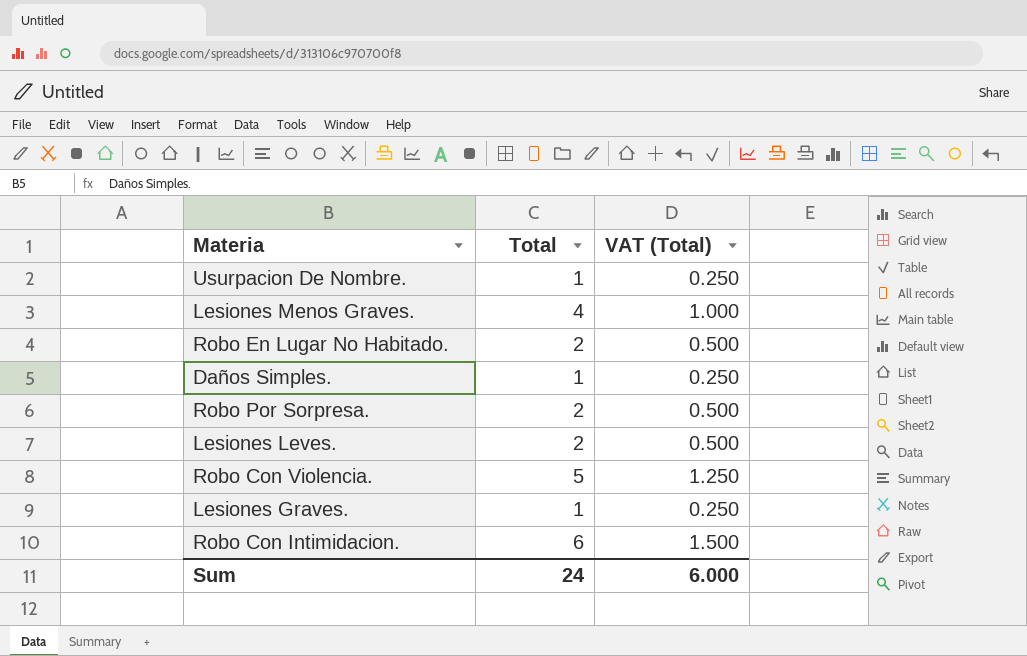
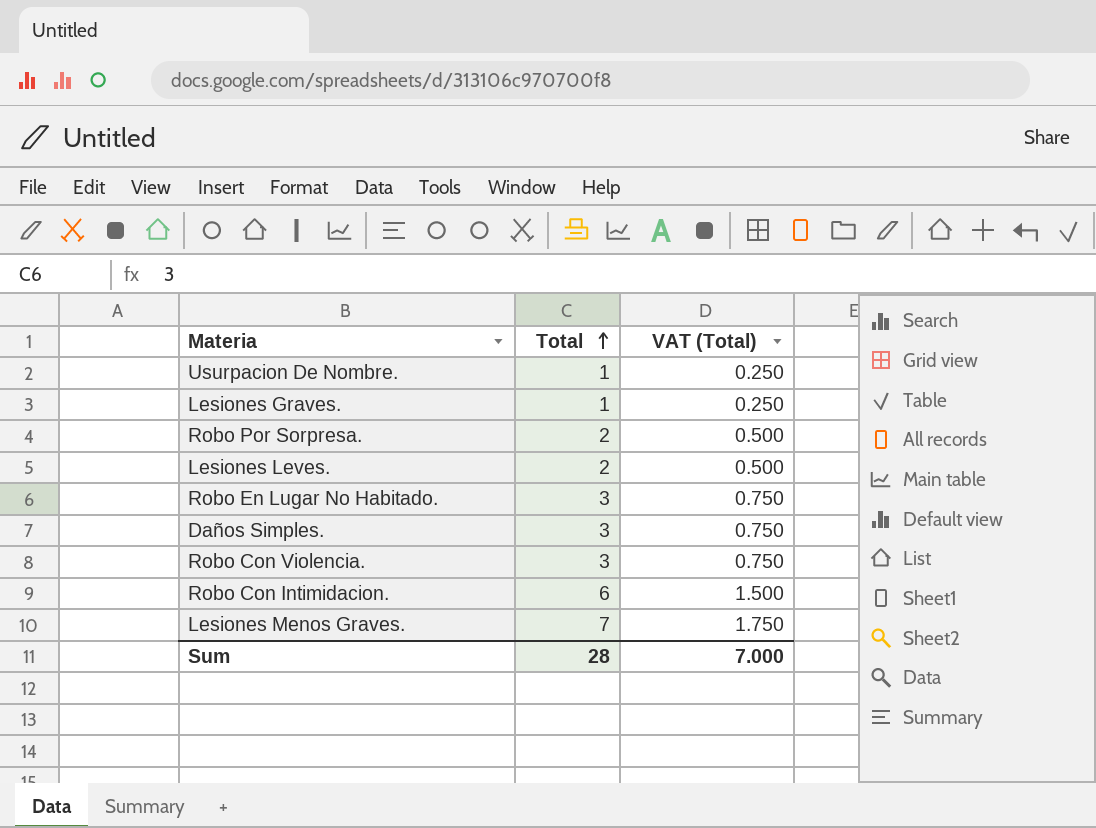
row order: none -> Total ascending
Robo En Lugar No Habitado. | Total: 2 -> 3
Robo En Lugar No Habitado. | VAT (Total): 0.500 -> 0.750
Daños Simples. | Total: 1 -> 3
Daños Simples. | VAT (Total): 0.250 -> 0.750
Robo Con Violencia. | Total: 5 -> 3
Robo Con Violencia. | VAT (Total): 1.250 -> 0.750
Lesiones Menos Graves. | Total: 4 -> 7
Lesiones Menos Graves. | VAT (Total): 1.000 -> 1.750
Sum | Total: 24 -> 28
Sum | VAT (Total): 6.000 -> 7.000

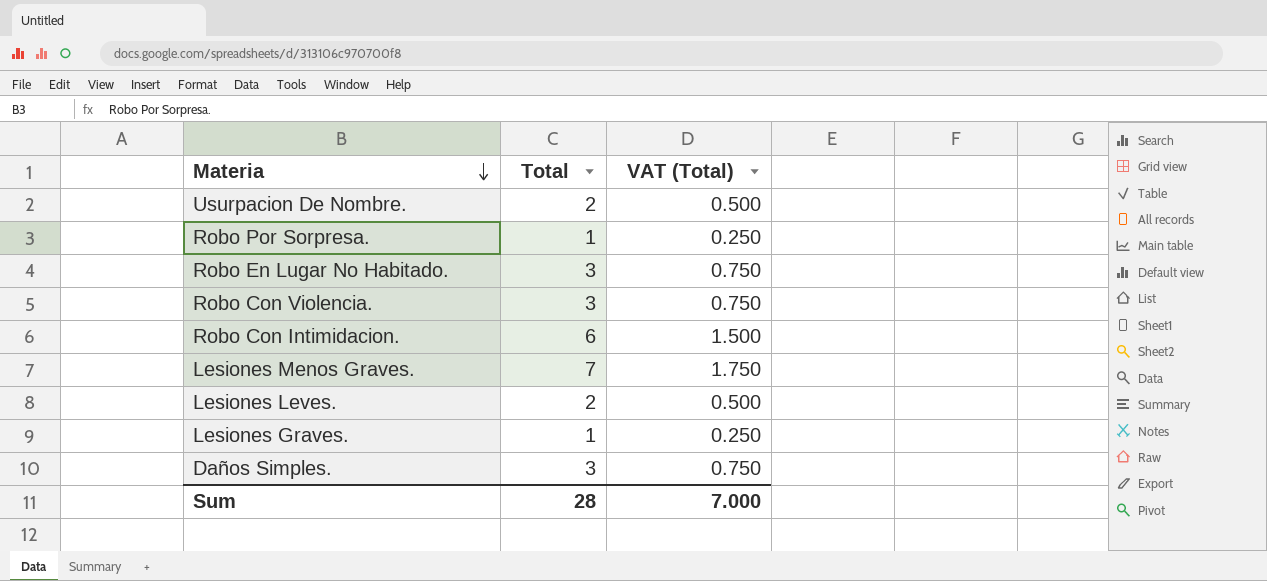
row order: Total ascending -> Materia descending
Usurpacion De Nombre. | Total: 1 -> 2
Usurpacion De Nombre. | VAT (Total): 0.250 -> 0.500
Robo Por Sorpresa. | Total: 2 -> 1
Robo Por Sorpresa. | VAT (Total): 0.500 -> 0.250

